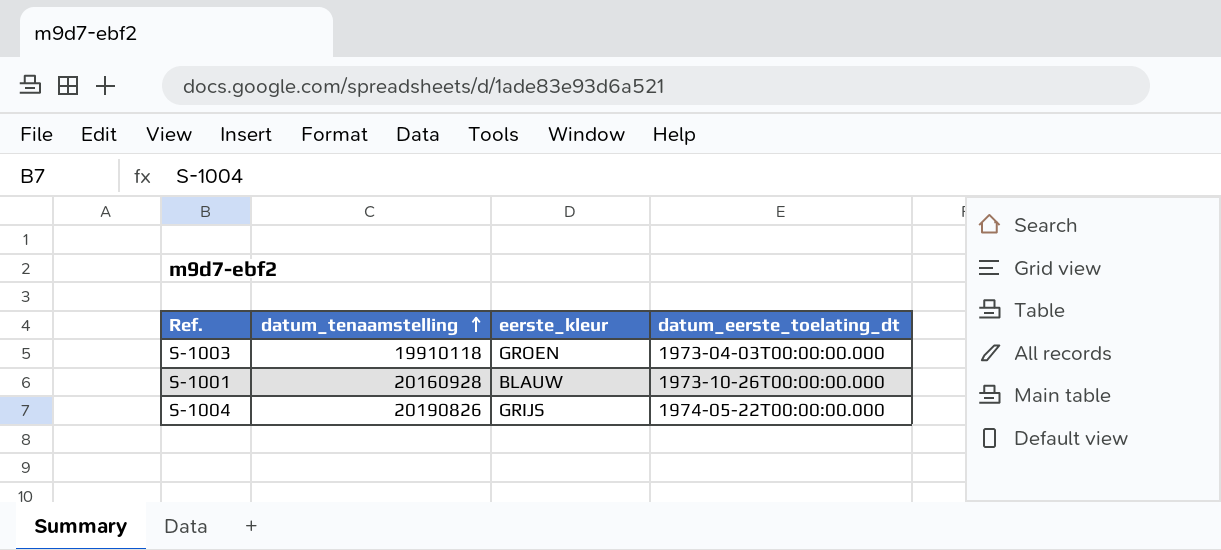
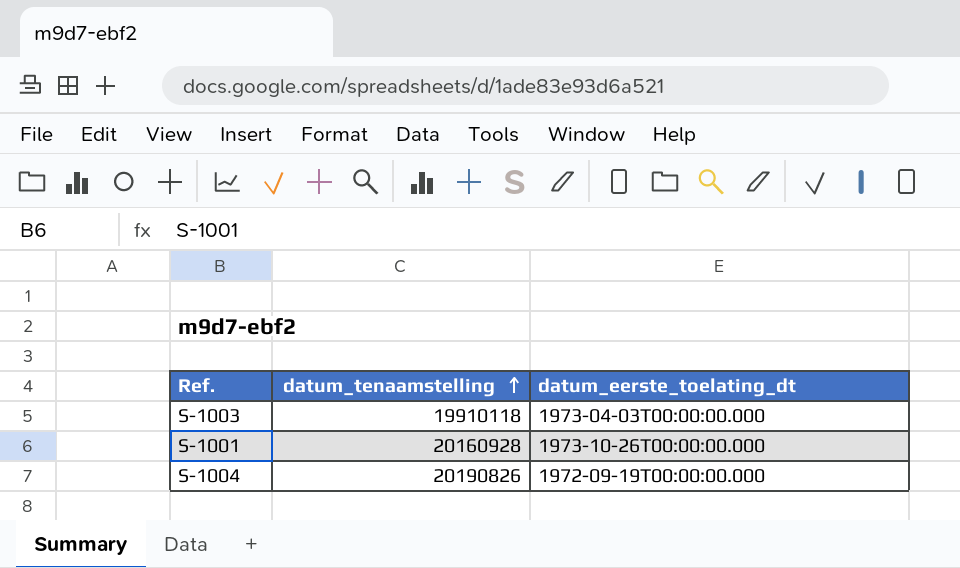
column eerste_kleur | position: 3 -> none
S-1004 | datum_eerste_toelating_dt: 1974-05-22T00:00:00.000 -> 1972-09-19T00:00:00.000

